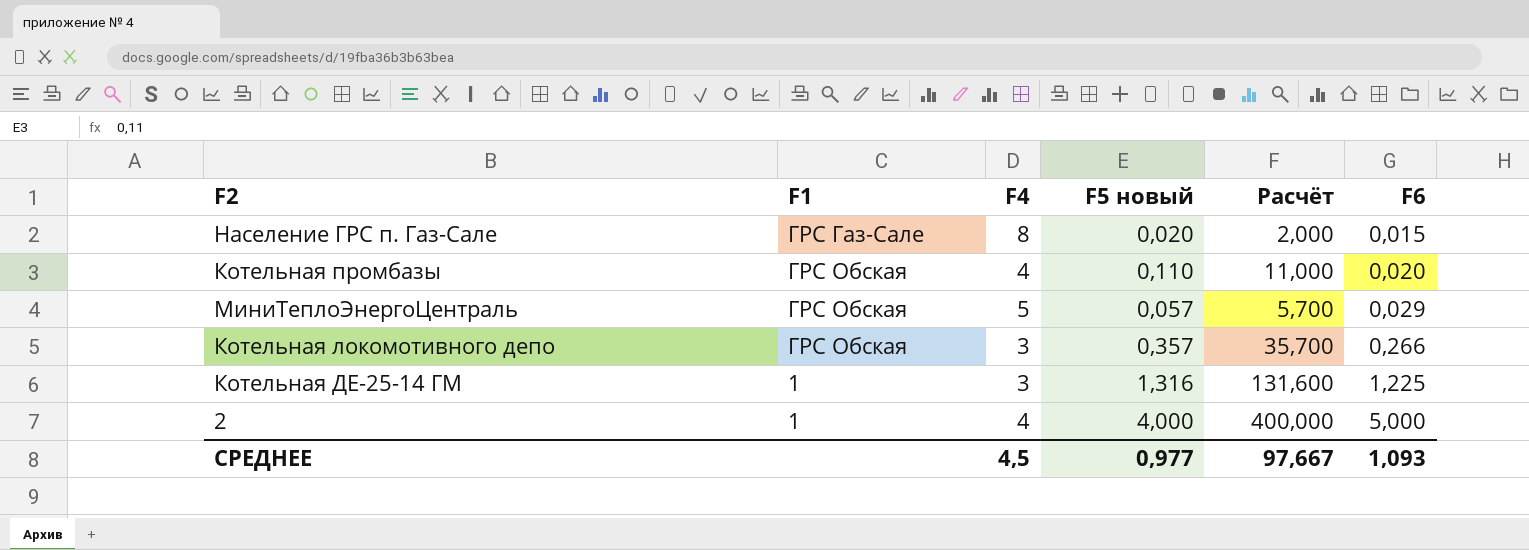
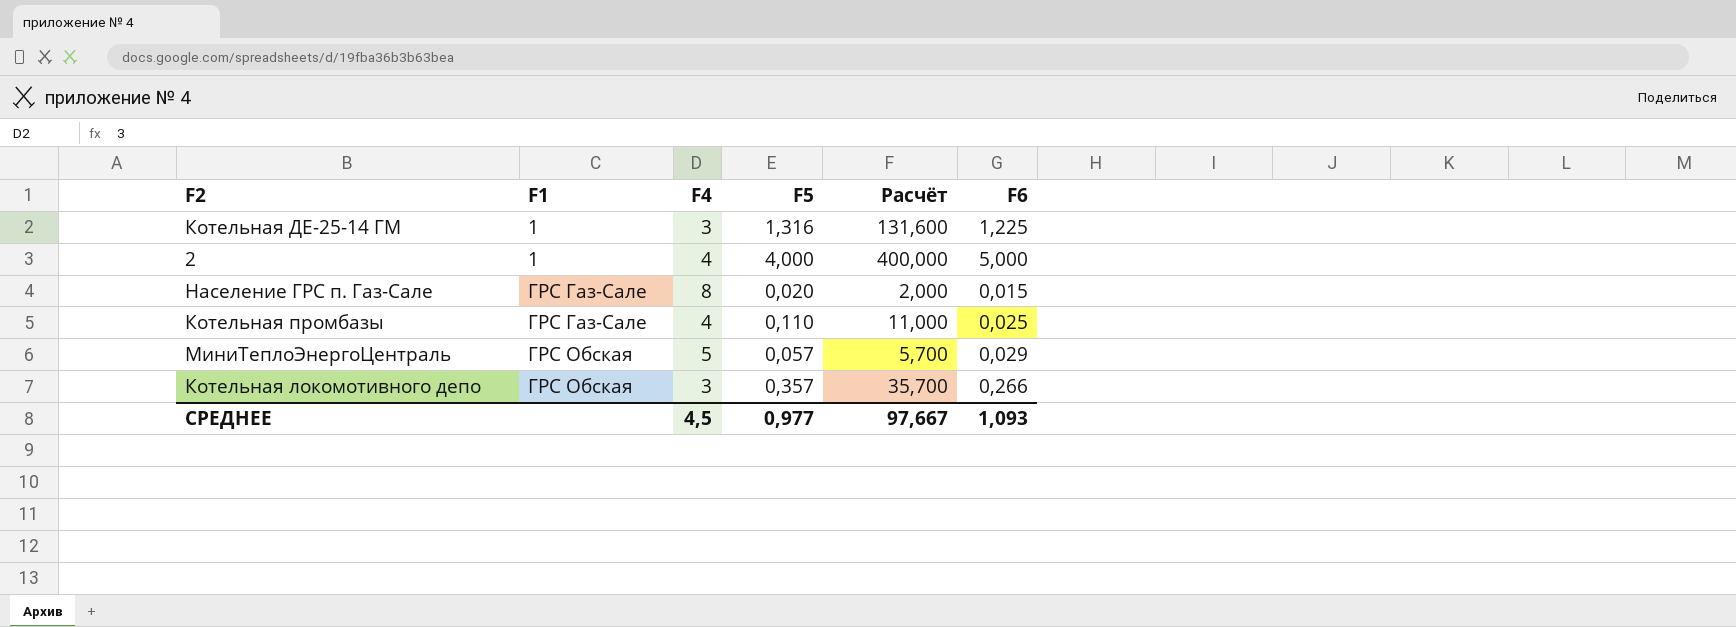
row order: F6 ascending -> F1 ascending
column name: F5 новый -> F5
Котельная промбазы | F1: ГРС Обская -> ГРС Газ-Сале
Котельная промбазы | F6: 0,020 -> 0,025

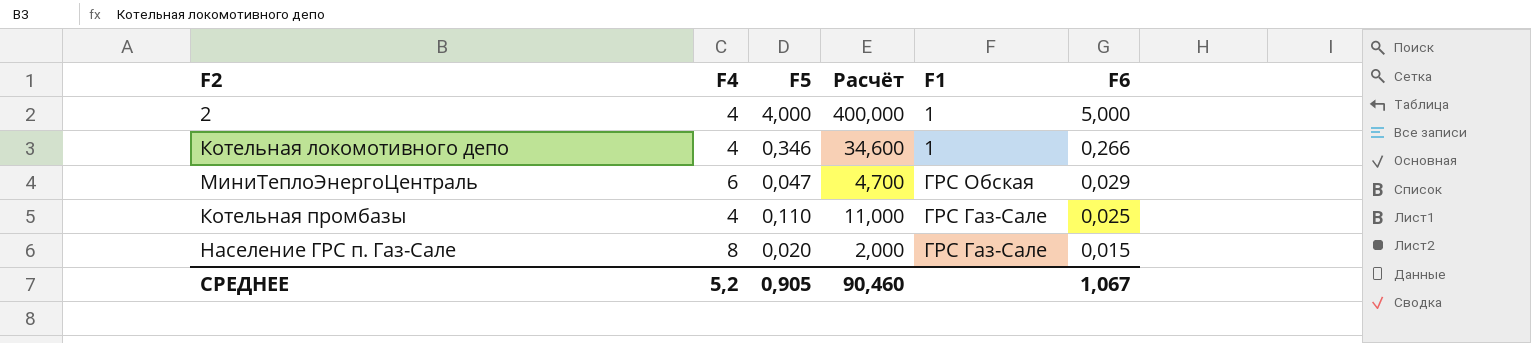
row order: F1 ascending -> F6 descending
column F1 | position: 2 -> 5
row Котельная ДЕ-25-14 ГМ: 1 | 3 | 1,316 | 131,600 | 1,225 -> none
Котельная локомотивного депо | F4: 3 -> 4
Котельная локомотивного депо | F5: 0,357 -> 0,346
Котельная локомотивного депо | Расчёт: 35,700 -> 34,600
Котельная локомотивного депо | F1: ГРС Обская -> 1
МиниТеплоЭнергоЦентраль | F4: 5 -> 6
МиниТеплоЭнергоЦентраль | F5: 0,057 -> 0,047
МиниТеплоЭнергоЦентраль | Расчёт: 5,700 -> 4,700
СРЕДНЕЕ | F4: 4,5 -> 5,2
СРЕДНЕЕ | F5: 0,977 -> 0,905
СРЕДНЕЕ | Расчёт: 97,667 -> 90,460
СРЕДНЕЕ | F6: 1,093 -> 1,067

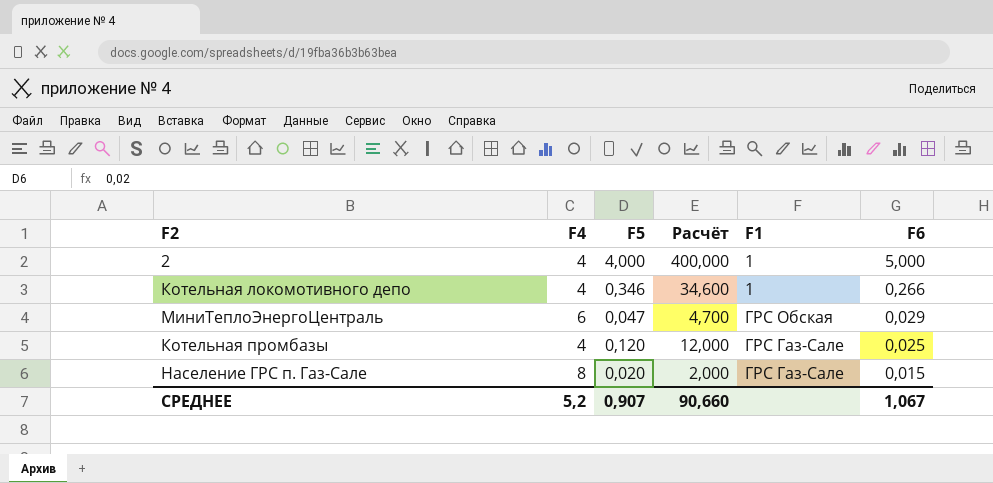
Котельная промбазы | F5: 0,110 -> 0,120
Котельная промбазы | Расчёт: 11,000 -> 12,000
СРЕДНЕЕ | F5: 0,905 -> 0,907
СРЕДНЕЕ | Расчёт: 90,460 -> 90,660

